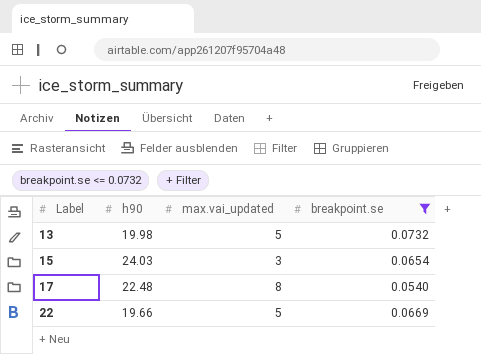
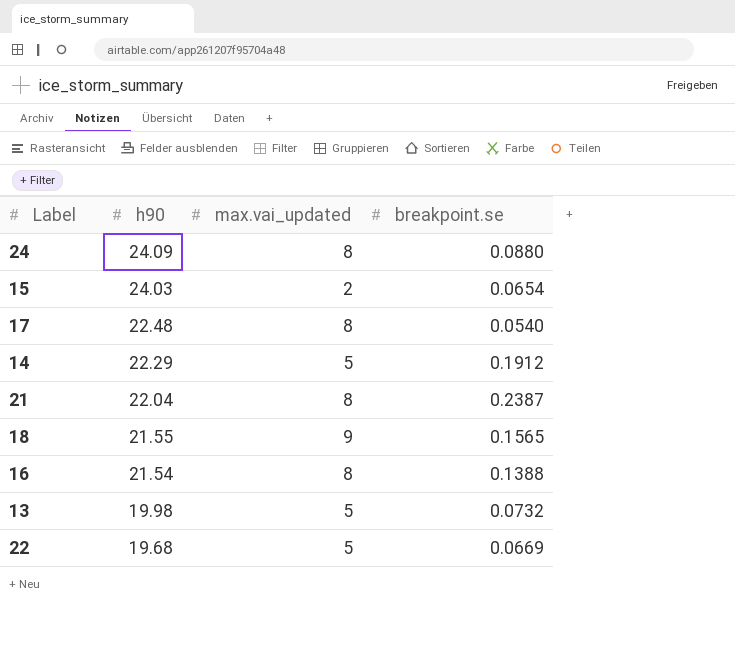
filter: breakpoint.se <= 0.0732 -> none
row order: Label ascending -> h90 descending
15 | max.vai_updated: 3 -> 2
22 | h90: 19.66 -> 19.68

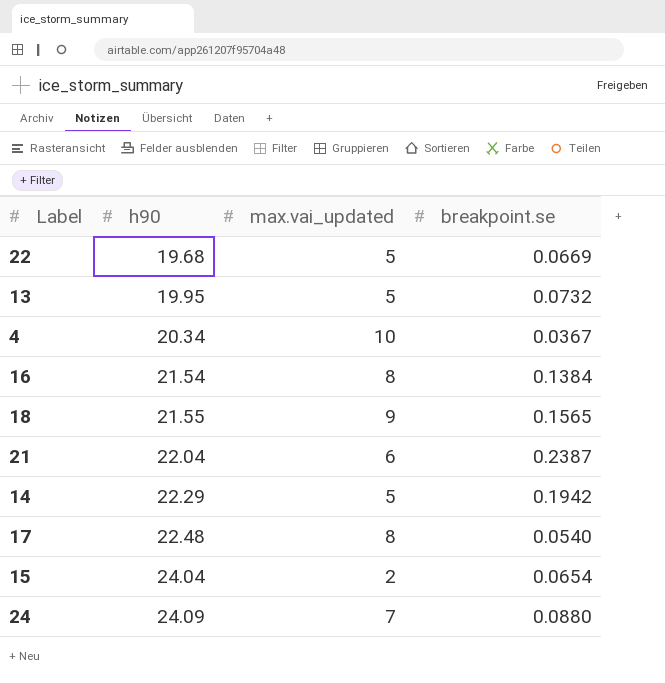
row order: h90 descending -> h90 ascending
13 | h90: 19.98 -> 19.95
row 4: none -> 20.34 | 10 | 0.0367
16 | breakpoint.se: 0.1388 -> 0.1384
21 | max.vai_updated: 8 -> 6
14 | breakpoint.se: 0.1912 -> 0.1942
15 | h90: 24.03 -> 24.04
24 | max.vai_updated: 8 -> 7

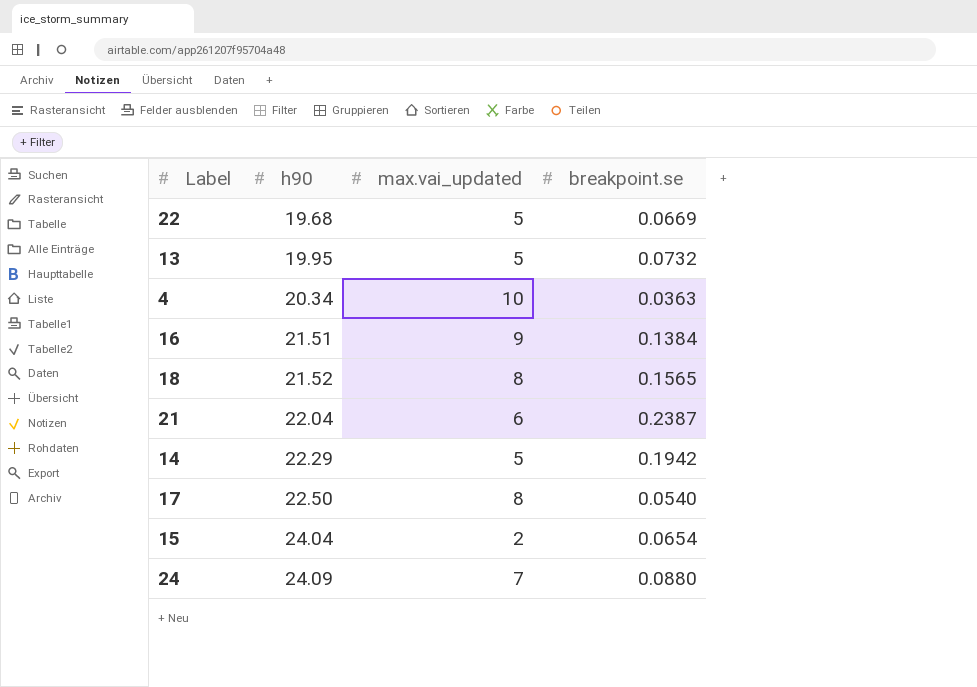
4 | breakpoint.se: 0.0367 -> 0.0363
16 | h90: 21.54 -> 21.51
16 | max.vai_updated: 8 -> 9
18 | h90: 21.55 -> 21.52
18 | max.vai_updated: 9 -> 8
17 | h90: 22.48 -> 22.50

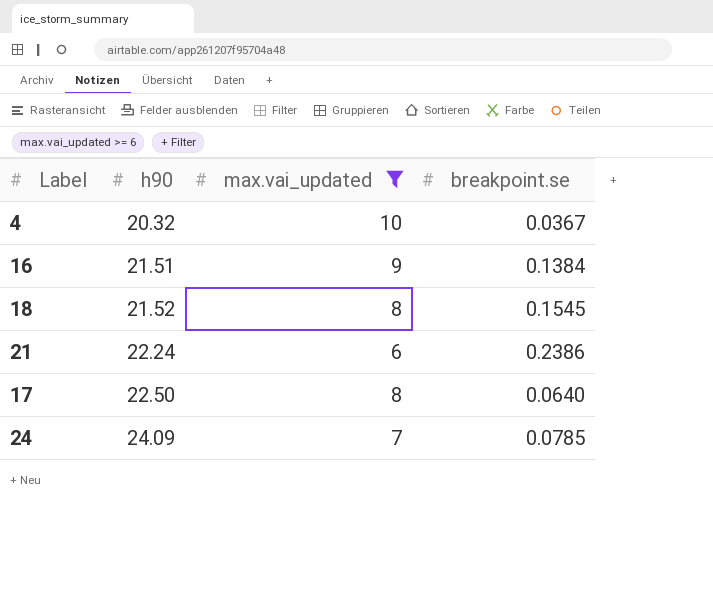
filter: none -> max.vai_updated >= 6
4 | h90: 20.34 -> 20.32
4 | breakpoint.se: 0.0363 -> 0.0367
18 | breakpoint.se: 0.1565 -> 0.1545
21 | h90: 22.04 -> 22.24
21 | breakpoint.se: 0.2387 -> 0.2386
17 | breakpoint.se: 0.0540 -> 0.0640
24 | breakpoint.se: 0.0880 -> 0.0785

